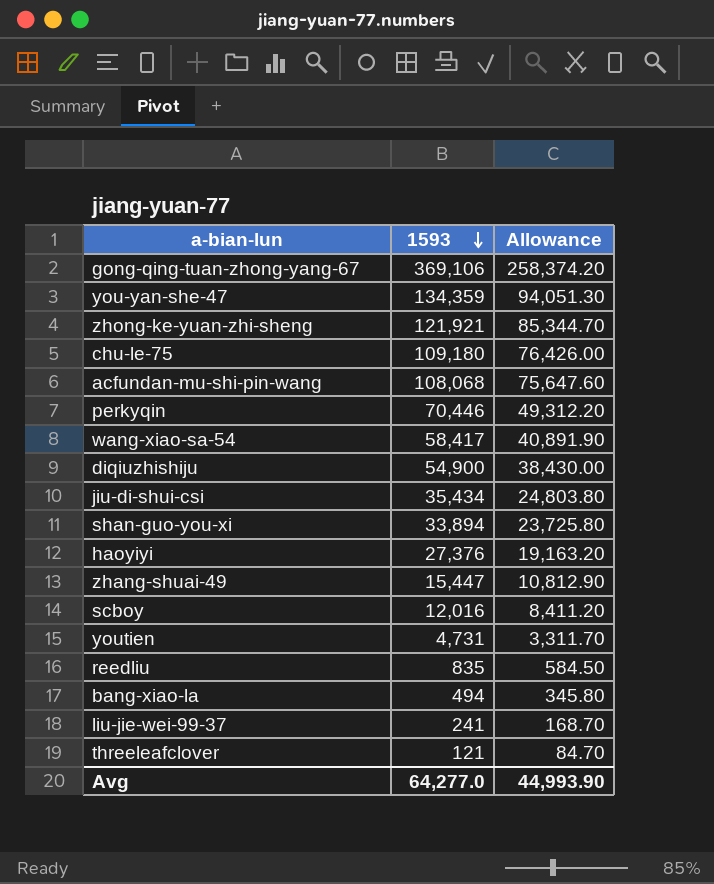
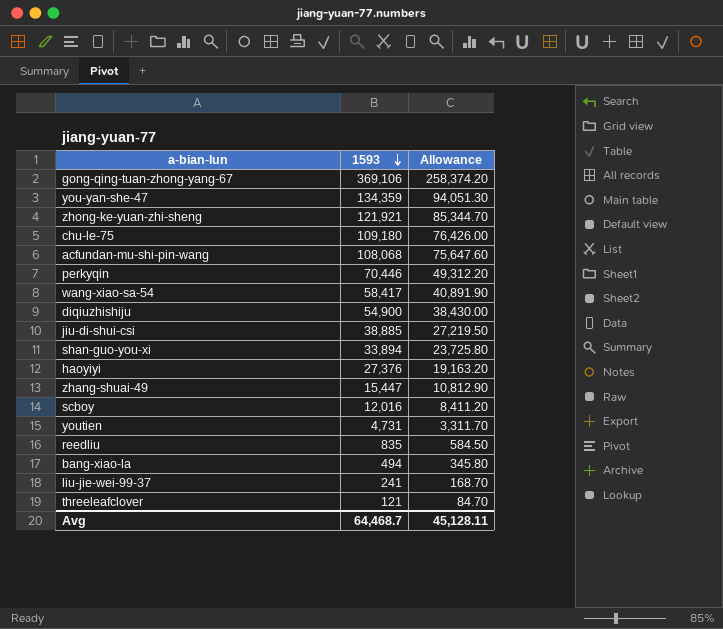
jiu-di-shui-csi | 1593: 35,434 -> 38,885
jiu-di-shui-csi | Allowance: 24,803.80 -> 27,219.50
Avg | 1593: 64,277.0 -> 64,468.7
Avg | Allowance: 44,993.90 -> 45,128.11

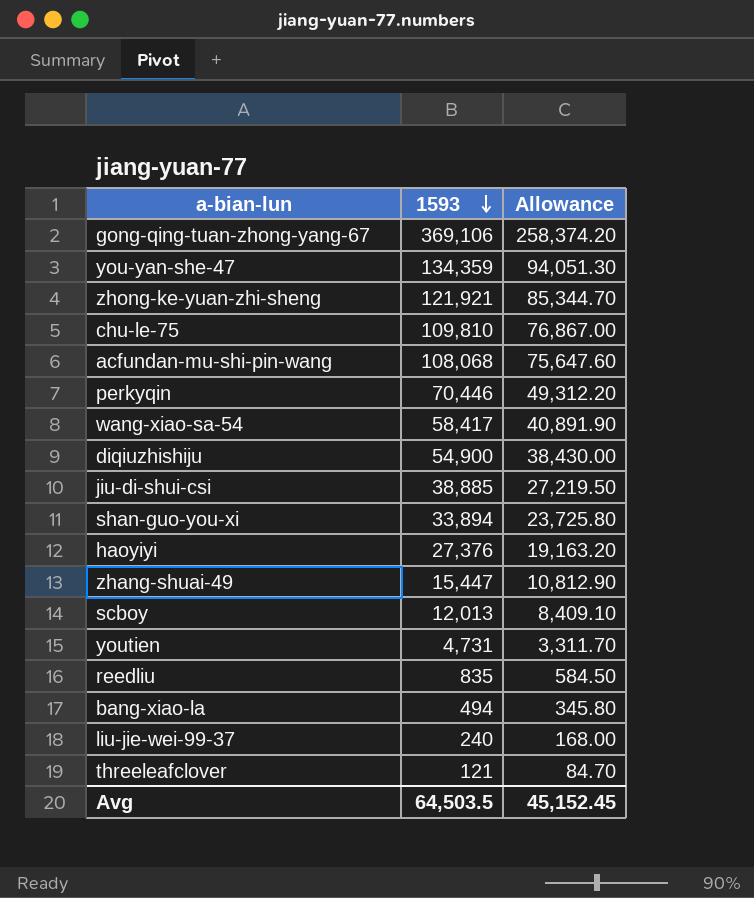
chu-le-75 | 1593: 109,180 -> 109,810
chu-le-75 | Allowance: 76,426.00 -> 76,867.00
scboy | 1593: 12,016 -> 12,013
scboy | Allowance: 8,411.20 -> 8,409.10
liu-jie-wei-99-37 | 1593: 241 -> 240
liu-jie-wei-99-37 | Allowance: 168.70 -> 168.00
Avg | 1593: 64,468.7 -> 64,503.5
Avg | Allowance: 45,128.11 -> 45,152.45

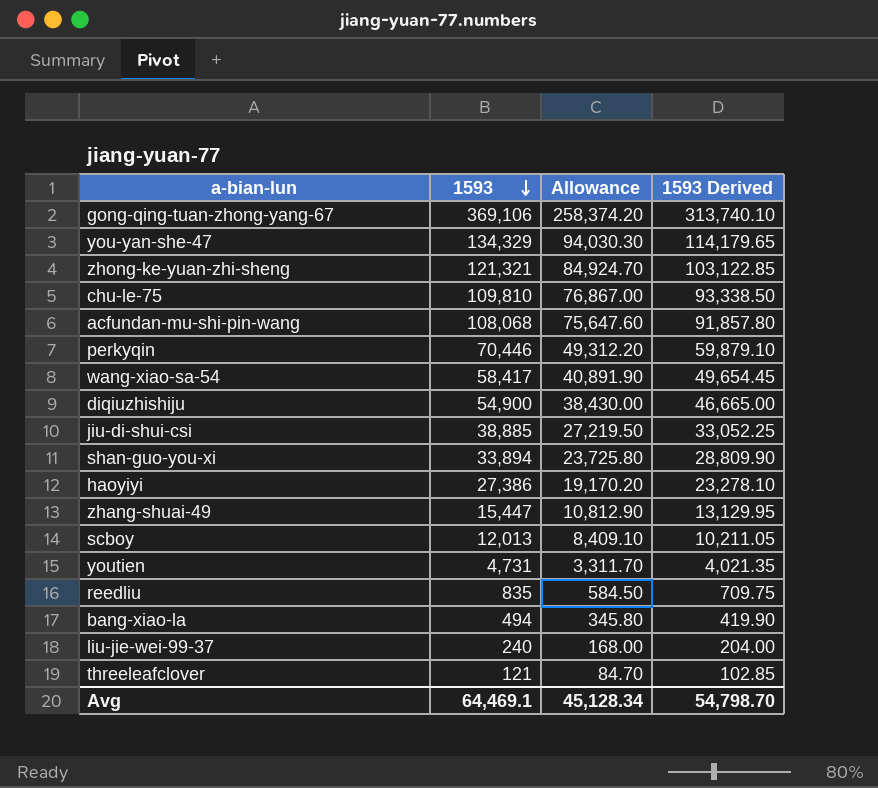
column 1593 Derived | formula: none -> [1593] * 0.85
you-yan-she-47 | 1593: 134,359 -> 134,329
you-yan-she-47 | Allowance: 94,051.30 -> 94,030.30
zhong-ke-yuan-zhi-sheng | 1593: 121,921 -> 121,321
zhong-ke-yuan-zhi-sheng | Allowance: 85,344.70 -> 84,924.70
haoyiyi | 1593: 27,376 -> 27,386
haoyiyi | Allowance: 19,163.20 -> 19,170.20
Avg | 1593: 64,503.5 -> 64,469.1
Avg | Allowance: 45,152.45 -> 45,128.34

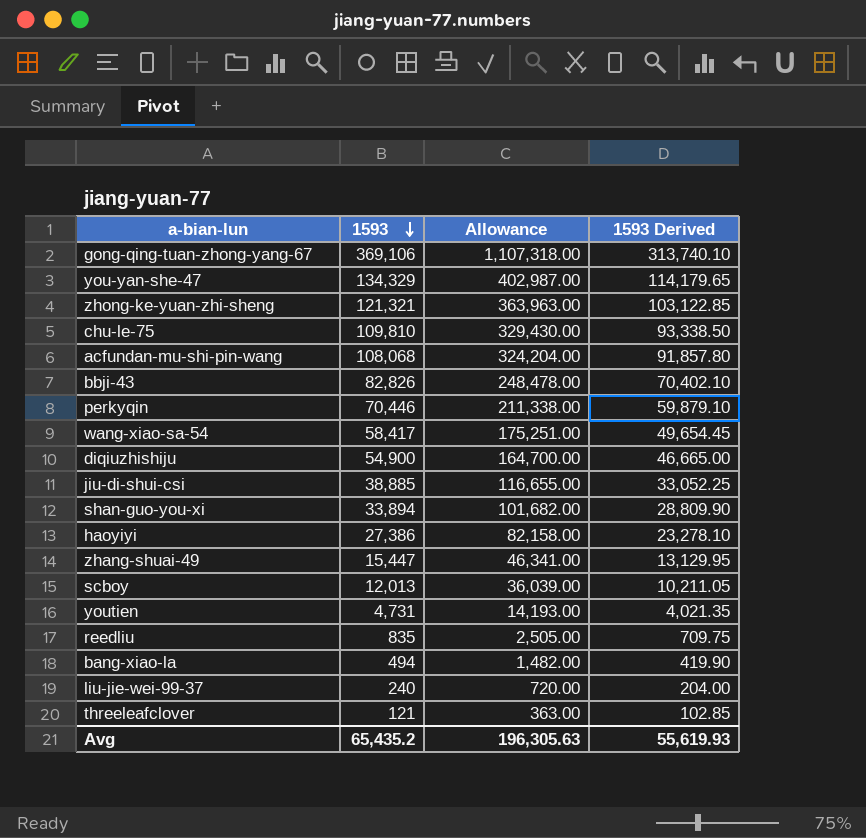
column Allowance | formula: [1593] * 0.7 -> [1593] * 3
row bbji-43: none -> 82,826 | 248,478.00 | 70,402.10
Avg | 1593: 64,469.1 -> 65,435.2
Avg | Allowance: 45,128.34 -> 196,305.63
Avg | 1593 Derived: 54,798.70 -> 55,619.93

